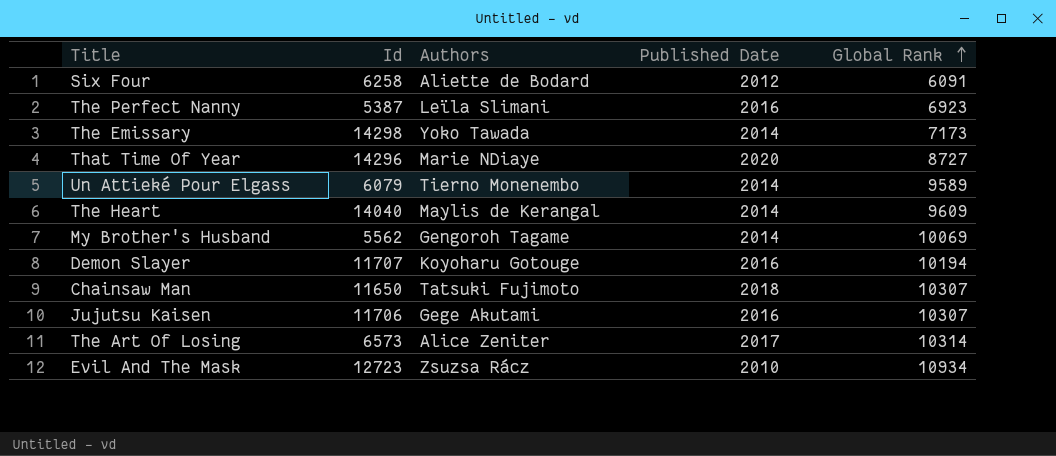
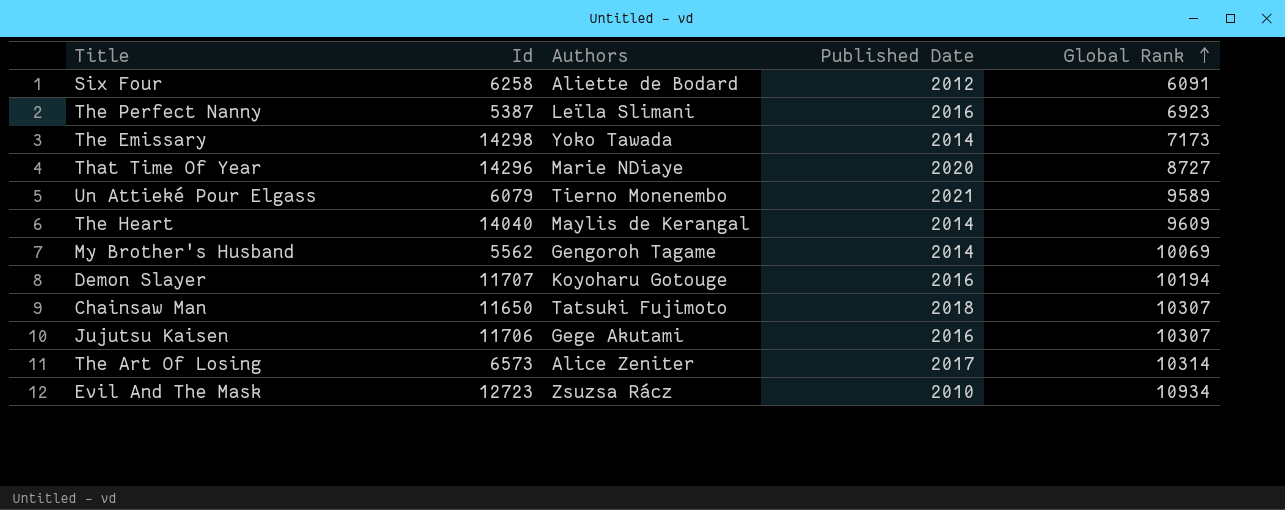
Un Attieké Pour Elgass | Published Date: 2014 -> 2021

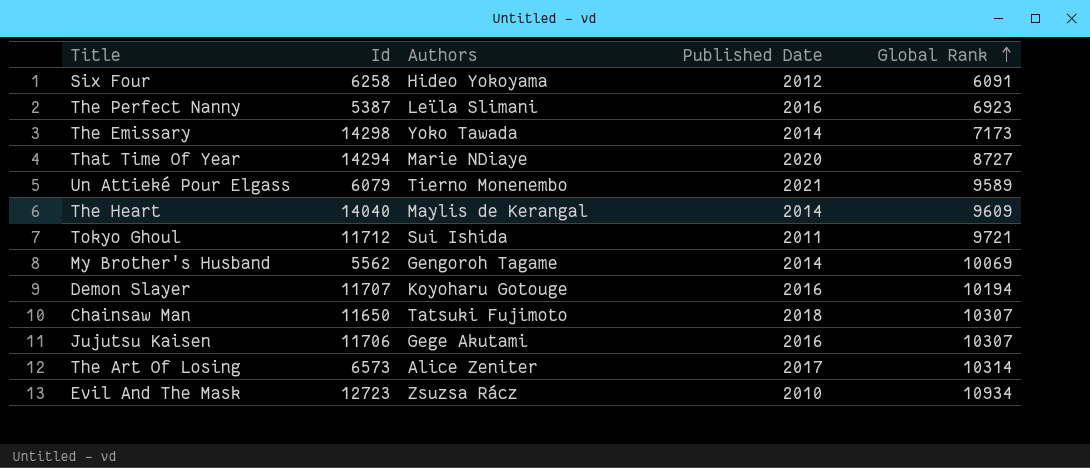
Six Four | Authors: Aliette de Bodard -> Hideo Yokoyama
That Time Of Year | Id: 14296 -> 14294
row Tokyo Ghoul: none -> 11712 | Sui Ishida | 2011 | 9721

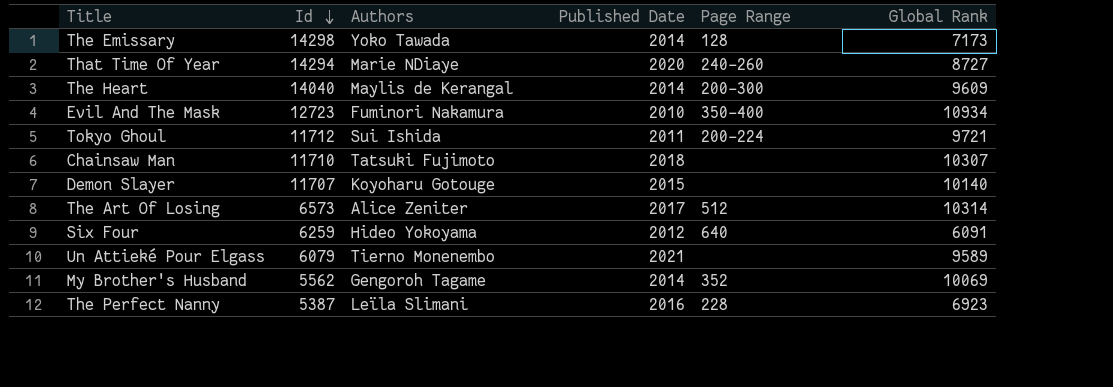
row order: Global Rank ascending -> Id descending
column Page Range | position: none -> 5
row Jujutsu Kaisen: 11706 | Gege Akutami | 2016 | 10307 -> none
Evil And The Mask | Authors: Zsuzsa Rácz -> Fuminori Nakamura
Chainsaw Man | Id: 11650 -> 11710
Demon Slayer | Published Date: 2016 -> 2015
Demon Slayer | Global Rank: 10194 -> 10140
Six Four | Id: 6258 -> 6259

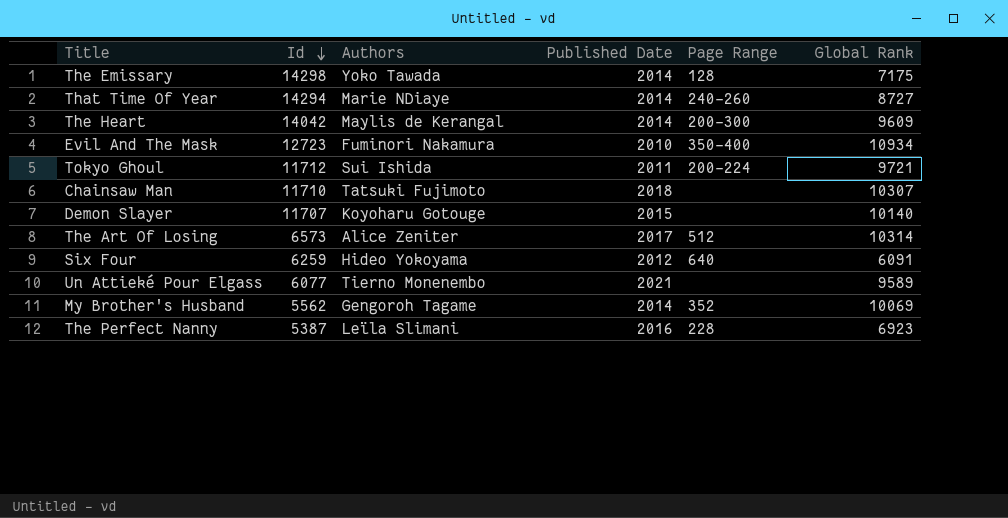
The Emissary | Global Rank: 7173 -> 7175
That Time Of Year | Published Date: 2020 -> 2014
The Heart | Id: 14040 -> 14042
Un Attieké Pour Elgass | Id: 6079 -> 6077

